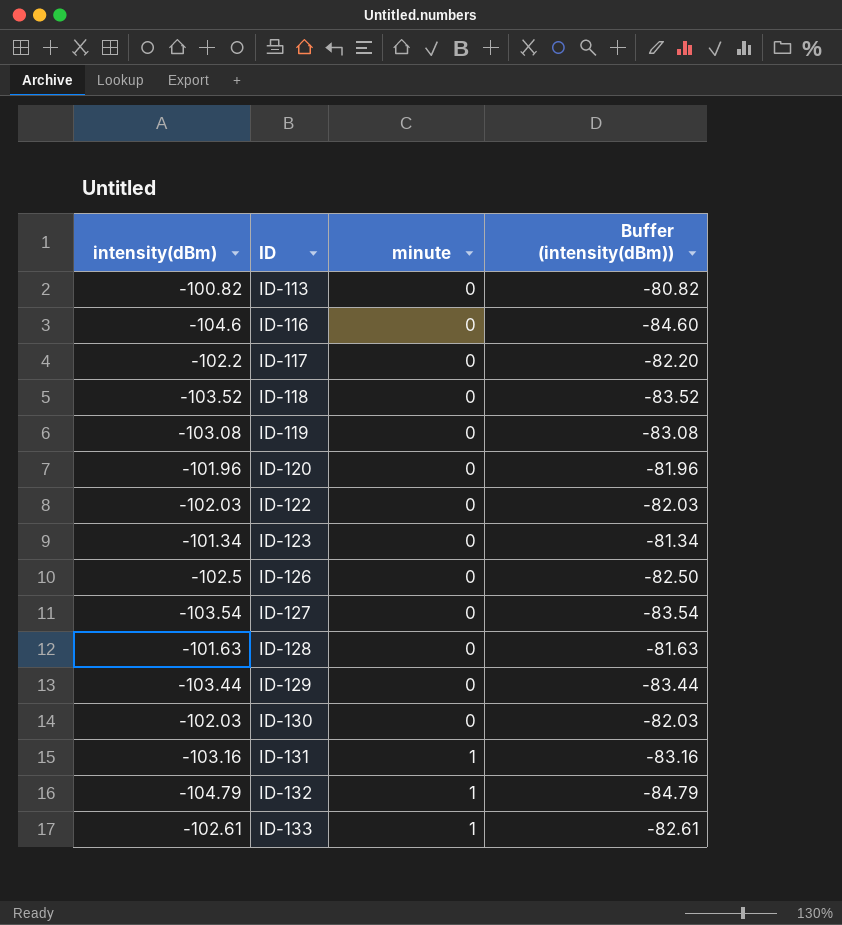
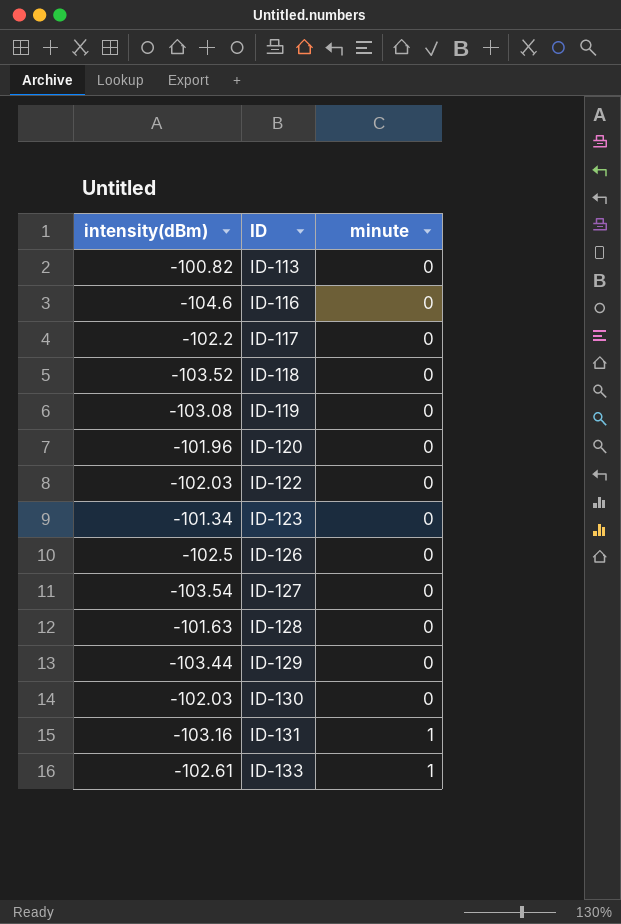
column Buffer (intensity(dBm)) | formula: [intensity(dBm)] + 20 -> none
row ID-132: -104.79 | 1 | -84.79 -> none

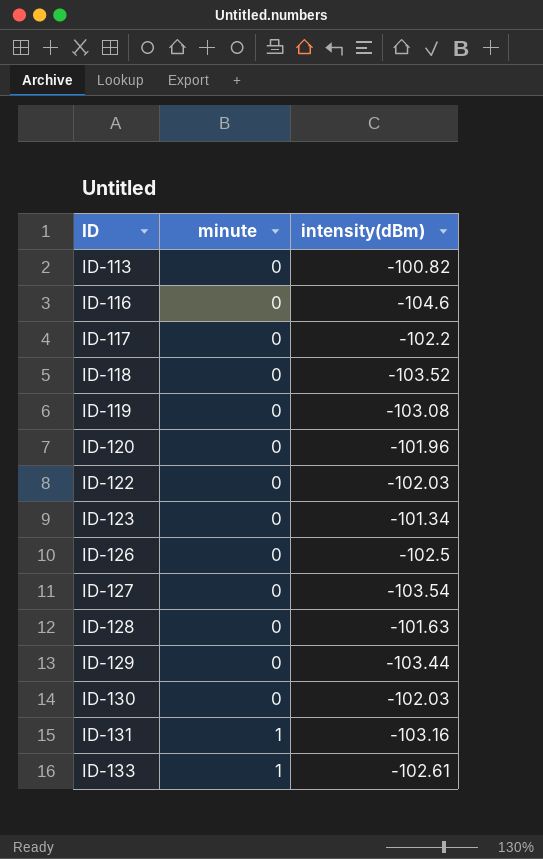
column intensity(dBm) | position: 1 -> 3

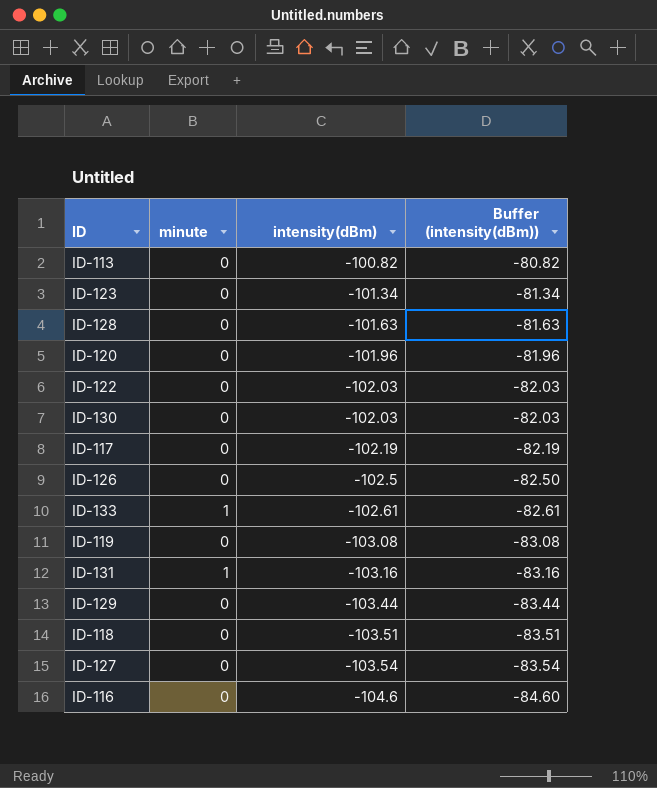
row order: ID ascending -> intensity(dBm) descending
column Buffer (intensity(dBm)) | formula: none -> [intensity(dBm)] + 20
ID-117 | intensity(dBm): -102.2 -> -102.19
ID-118 | intensity(dBm): -103.52 -> -103.51

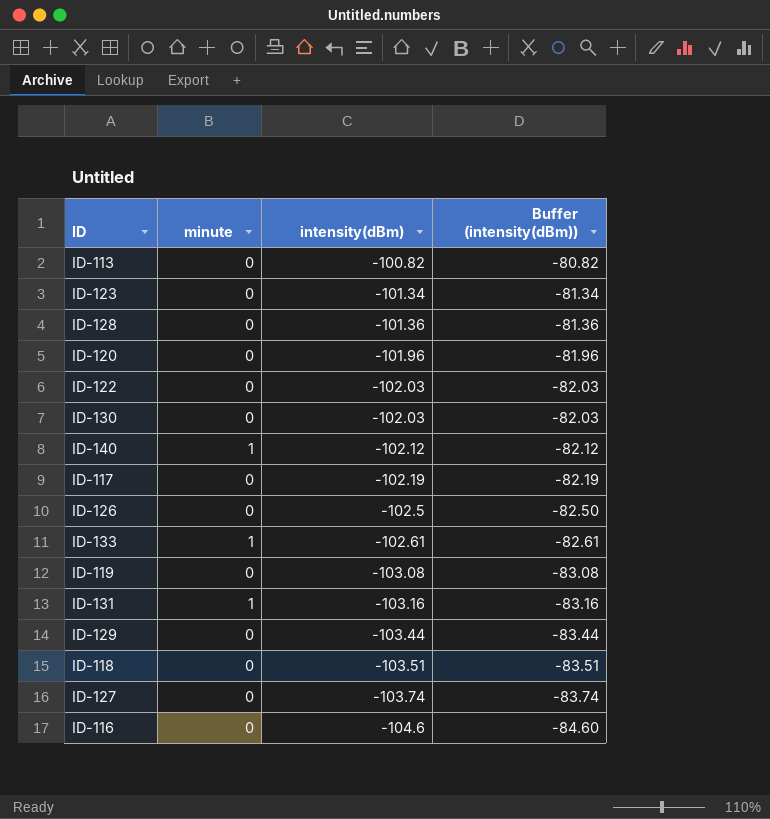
ID-128 | intensity(dBm): -101.63 -> -101.36
ID-128 | Buffer (intensity(dBm)): -81.63 -> -81.36
row ID-140: none -> 1 | -102.12 | -82.12
ID-127 | intensity(dBm): -103.54 -> -103.74
ID-127 | Buffer (intensity(dBm)): -83.54 -> -83.74

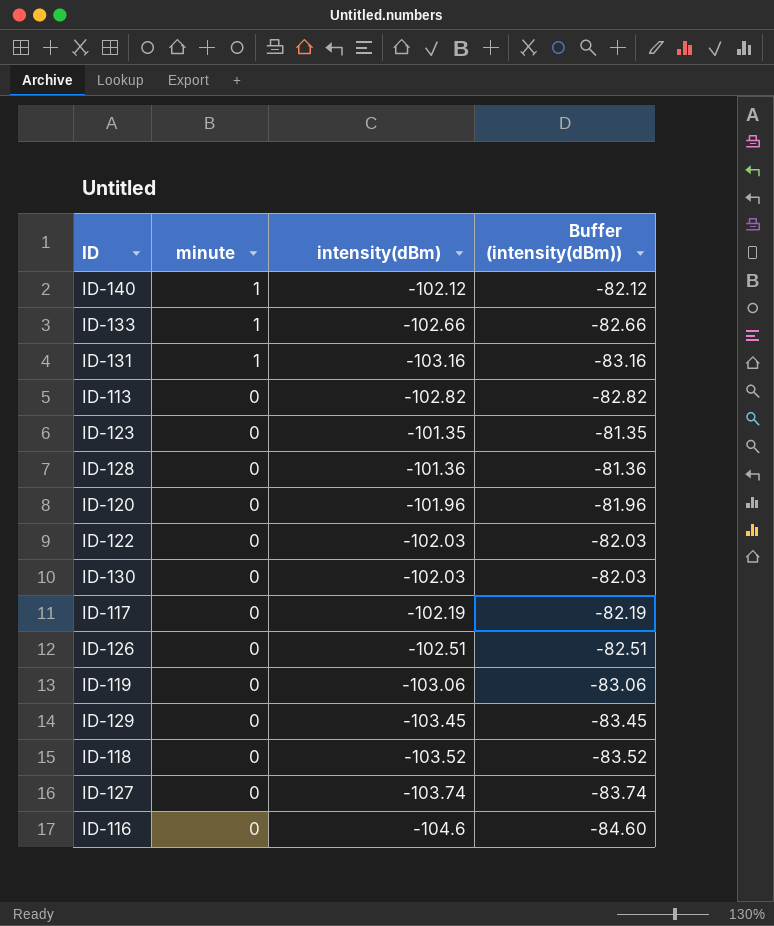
row order: intensity(dBm) descending -> minute descending
ID-133 | intensity(dBm): -102.61 -> -102.66
ID-133 | Buffer (intensity(dBm)): -82.61 -> -82.66
ID-113 | intensity(dBm): -100.82 -> -102.82
ID-113 | Buffer (intensity(dBm)): -80.82 -> -82.82
ID-123 | intensity(dBm): -101.34 -> -101.35
ID-123 | Buffer (intensity(dBm)): -81.34 -> -81.35
ID-126 | intensity(dBm): -102.5 -> -102.51
ID-126 | Buffer (intensity(dBm)): -82.50 -> -82.51
ID-119 | intensity(dBm): -103.08 -> -103.06
ID-119 | Buffer (intensity(dBm)): -83.08 -> -83.06
ID-129 | intensity(dBm): -103.44 -> -103.45
ID-129 | Buffer (intensity(dBm)): -83.44 -> -83.45
ID-118 | intensity(dBm): -103.51 -> -103.52
ID-118 | Buffer (intensity(dBm)): -83.51 -> -83.52

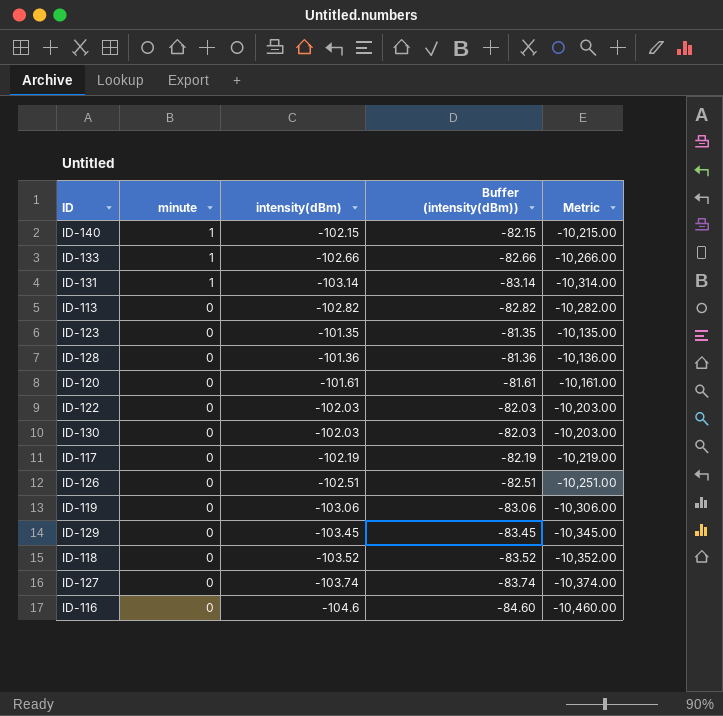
column Metric | formula: none -> [intensity(dBm)] * 100
ID-140 | intensity(dBm): -102.12 -> -102.15
ID-140 | Buffer (intensity(dBm)): -82.12 -> -82.15
ID-131 | intensity(dBm): -103.16 -> -103.14
ID-131 | Buffer (intensity(dBm)): -83.16 -> -83.14
ID-120 | intensity(dBm): -101.96 -> -101.61
ID-120 | Buffer (intensity(dBm)): -81.96 -> -81.61

